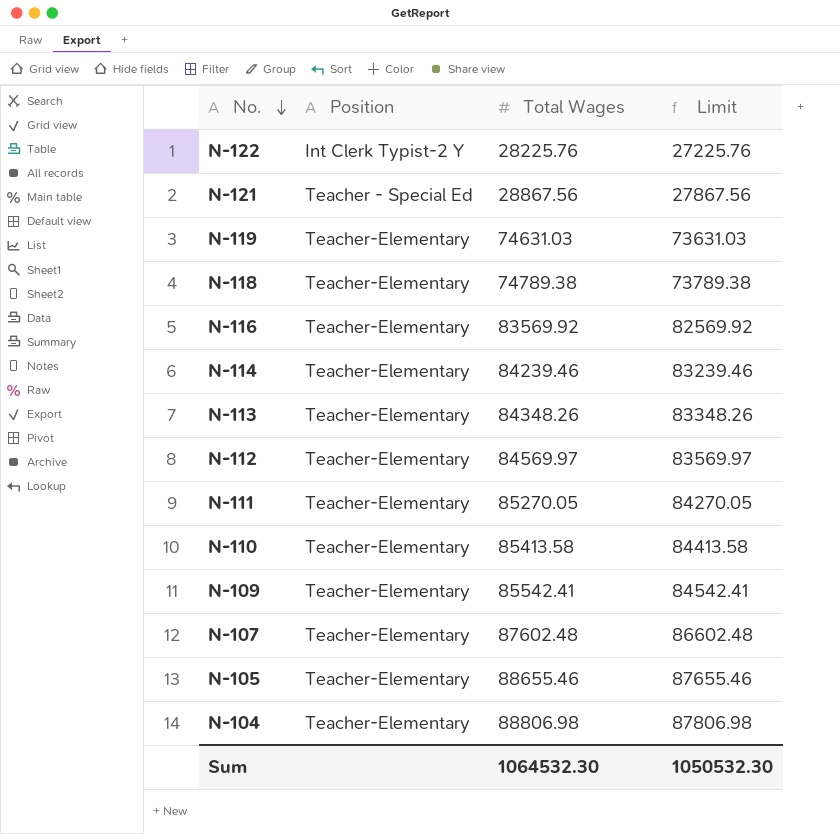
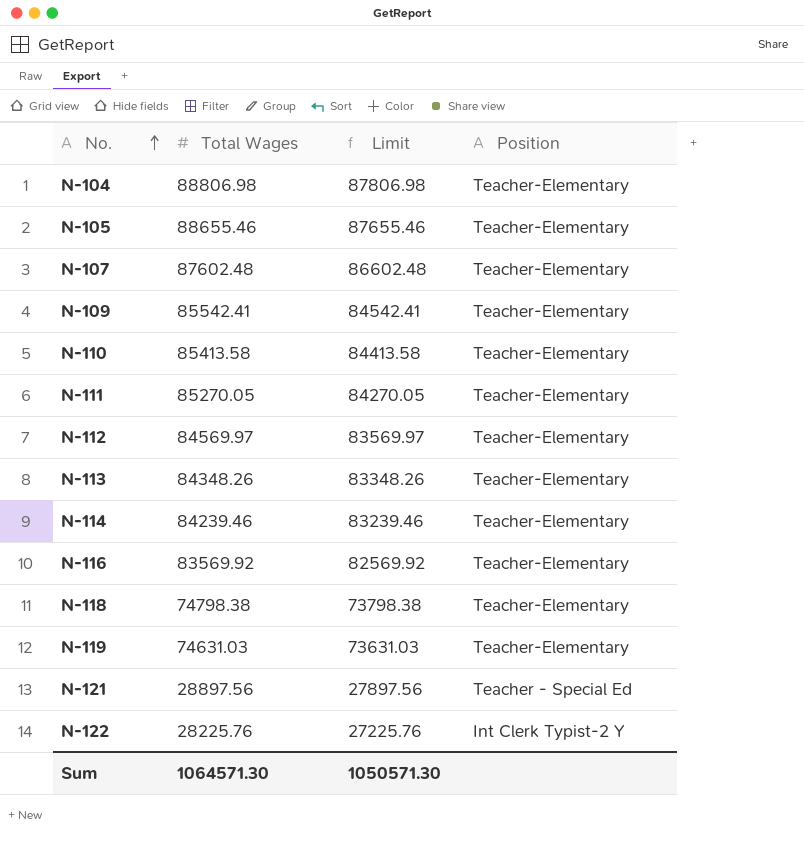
row order: No. descending -> No. ascending
column Position | position: 2 -> 4
N-118 | Total Wages: 74789.38 -> 74798.38
N-118 | Limit: 73789.38 -> 73798.38
N-121 | Total Wages: 28867.56 -> 28897.56
N-121 | Limit: 27867.56 -> 27897.56
Sum | Total Wages: 1064532.30 -> 1064571.30
Sum | Limit: 1050532.30 -> 1050571.30

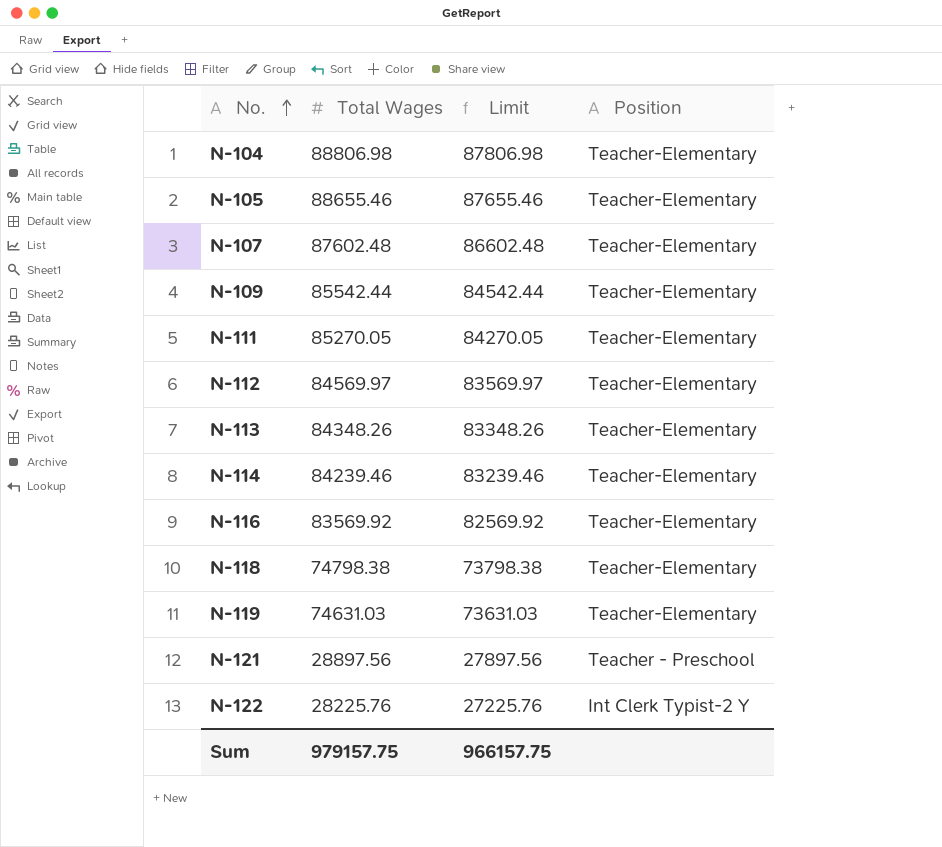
row N-110: 85413.58 | 84413.58 | Teacher-Elementary -> none
N-109 | Total Wages: 85542.41 -> 85542.44
N-109 | Limit: 84542.41 -> 84542.44
N-121 | Position: Teacher - Special Ed -> Teacher - Preschool
Sum | Total Wages: 1064571.30 -> 979157.75
Sum | Limit: 1050571.30 -> 966157.75

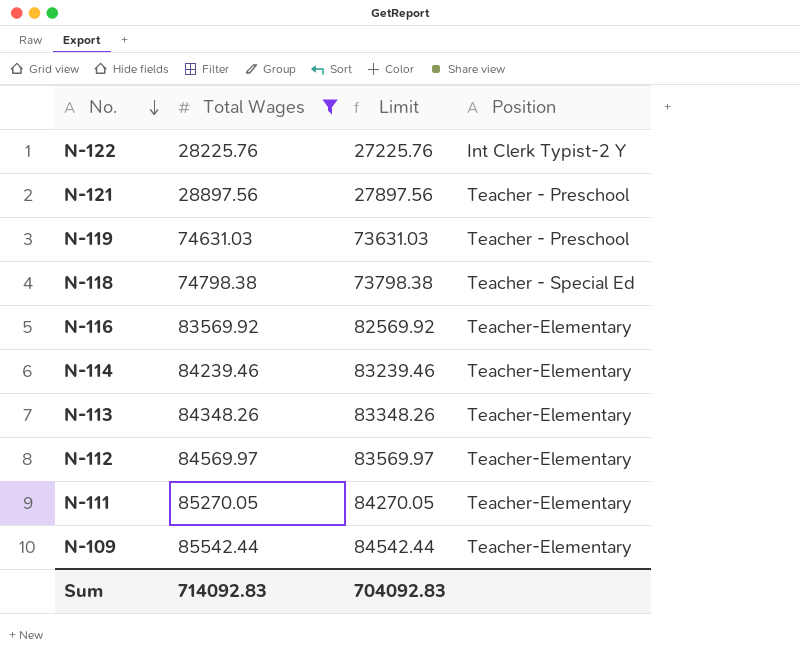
filter: none -> Total Wages <= 85542.44
row order: No. ascending -> No. descending
N-119 | Position: Teacher-Elementary -> Teacher - Preschool
N-118 | Position: Teacher-Elementary -> Teacher - Special Ed
Sum | Total Wages: 979157.75 -> 714092.83
Sum | Limit: 966157.75 -> 704092.83

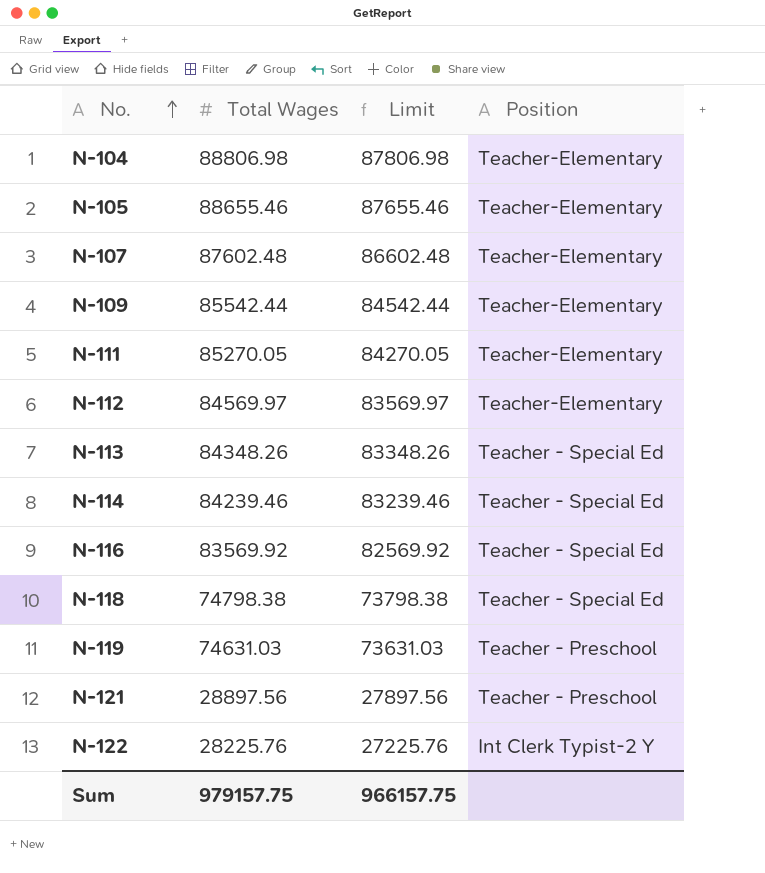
filter: Total Wages <= 85542.44 -> none
row order: No. descending -> No. ascending
N-113 | Position: Teacher-Elementary -> Teacher - Special Ed
N-114 | Position: Teacher-Elementary -> Teacher - Special Ed
N-116 | Position: Teacher-Elementary -> Teacher - Special Ed
Sum | Total Wages: 714092.83 -> 979157.75
Sum | Limit: 704092.83 -> 966157.75

